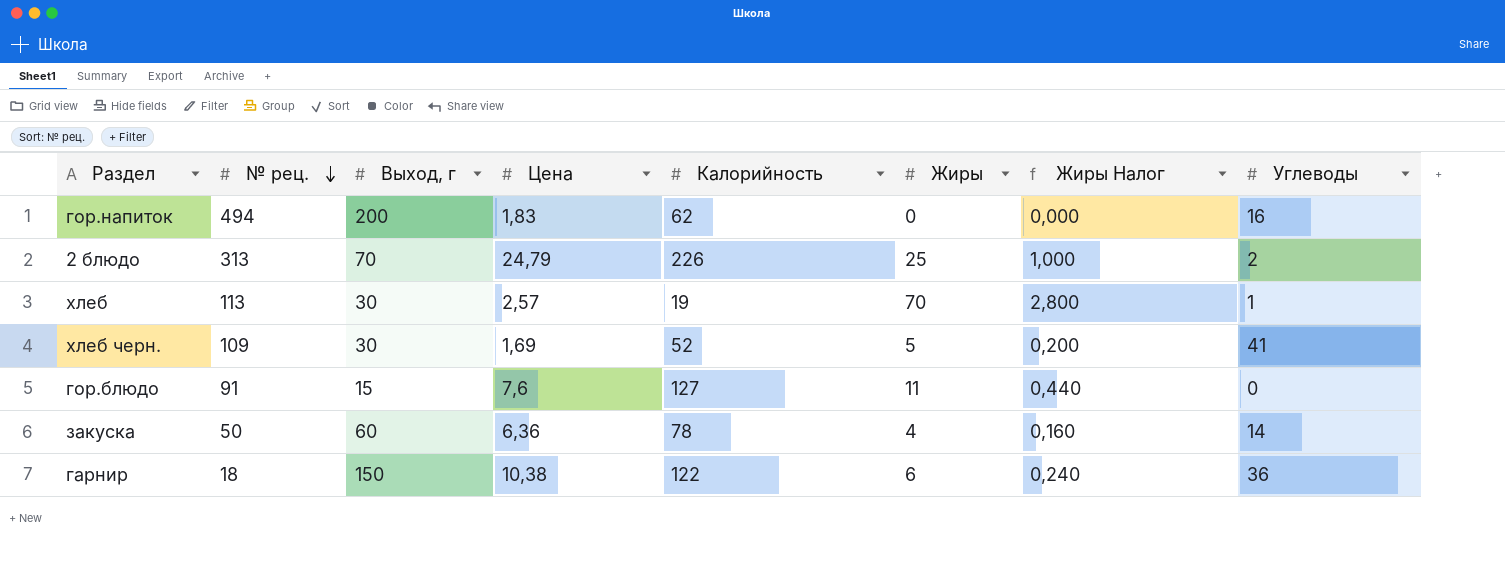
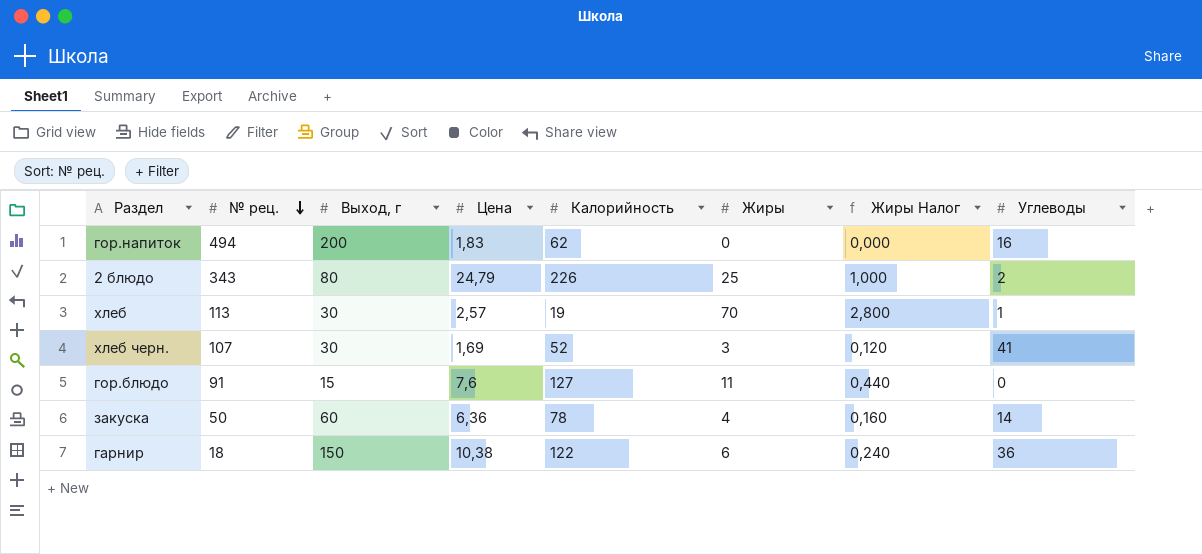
2 блюдо | № рец.: 313 -> 343
2 блюдо | Выход, г: 70 -> 80
хлеб черн. | № рец.: 109 -> 107
хлеб черн. | Жиры: 5 -> 3
хлеб черн. | Жиры Налог: 0,200 -> 0,120

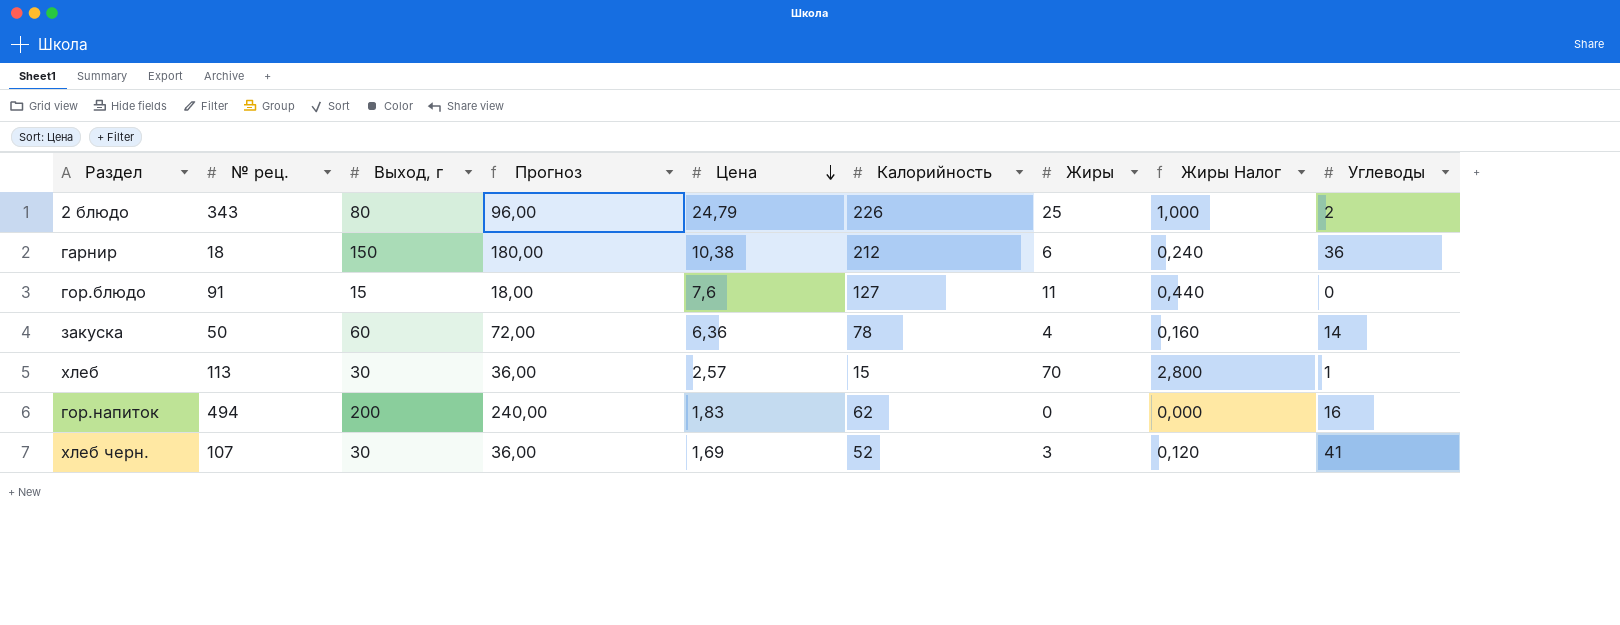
row order: № рец. descending -> Цена descending
column Прогноз | formula: none -> [Выход, г] * 1,2
гарнир | Калорийность: 122 -> 212
хлеб | Калорийность: 19 -> 15

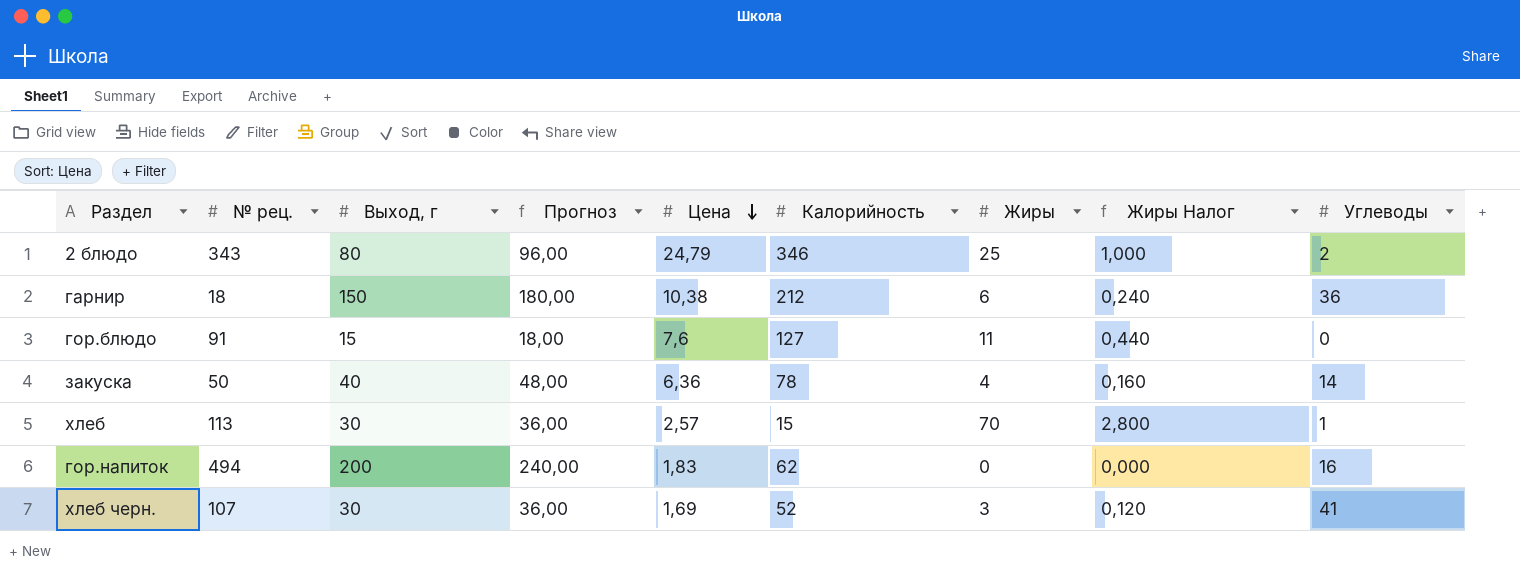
2 блюдо | Калорийность: 226 -> 346
закуска | Выход, г: 60 -> 40
закуска | Прогноз: 72,00 -> 48,00

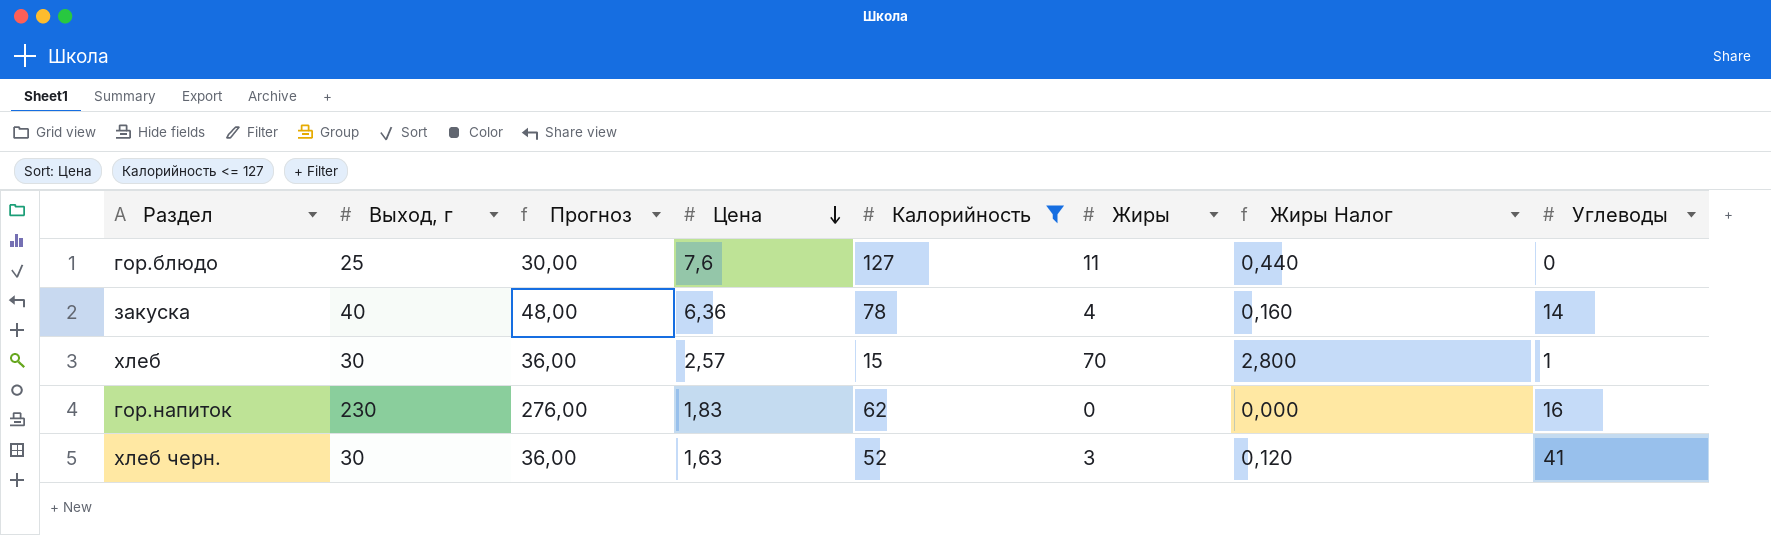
filter: none -> Калорийность <= 127
column № рец. | position: 2 -> none
гор.блюдо | Выход, г: 15 -> 25
гор.блюдо | Прогноз: 18,00 -> 30,00
гор.напиток | Выход, г: 200 -> 230
гор.напиток | Прогноз: 240,00 -> 276,00
хлеб черн. | Цена: 1,69 -> 1,63

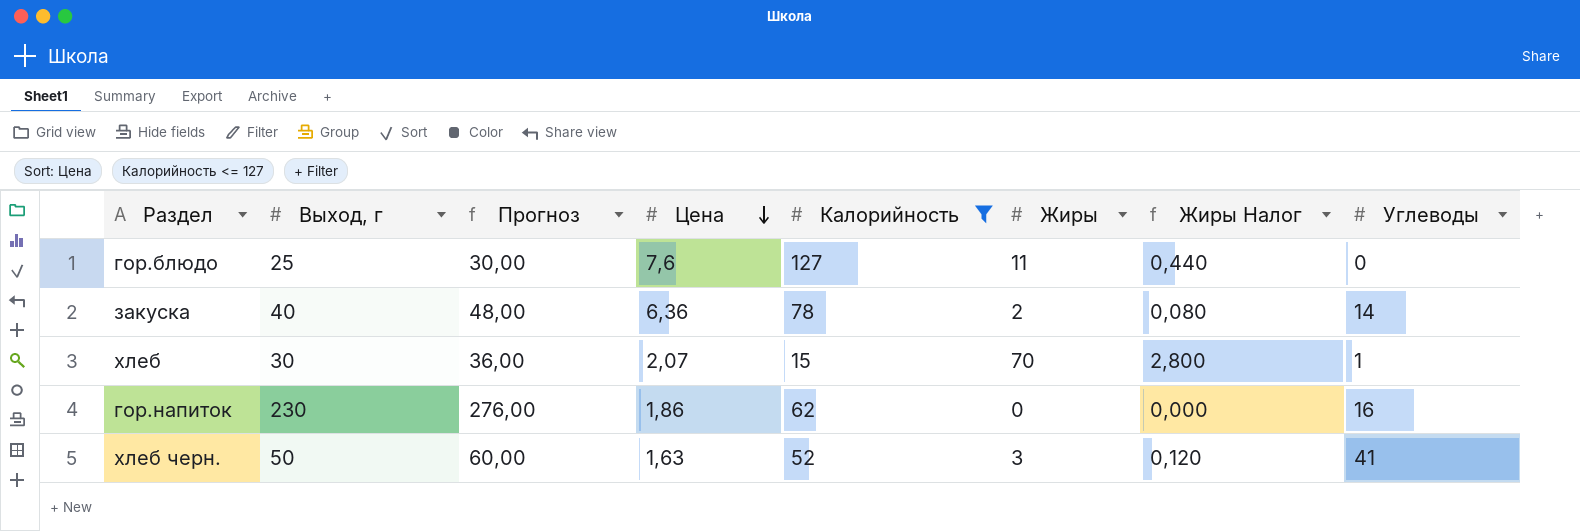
закуска | Жиры: 4 -> 2
закуска | Жиры Налог: 0,160 -> 0,080
хлеб | Цена: 2,57 -> 2,07
гор.напиток | Цена: 1,83 -> 1,86
хлеб черн. | Выход, г: 30 -> 50
хлеб черн. | Прогноз: 36,00 -> 60,00

